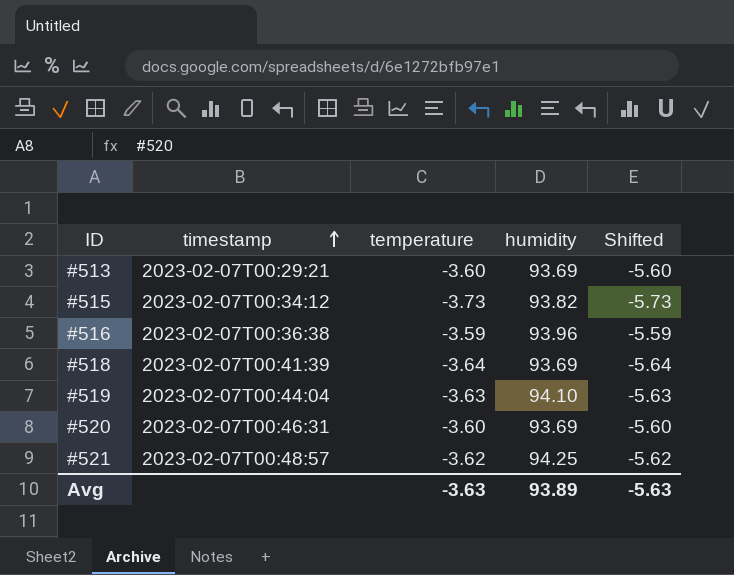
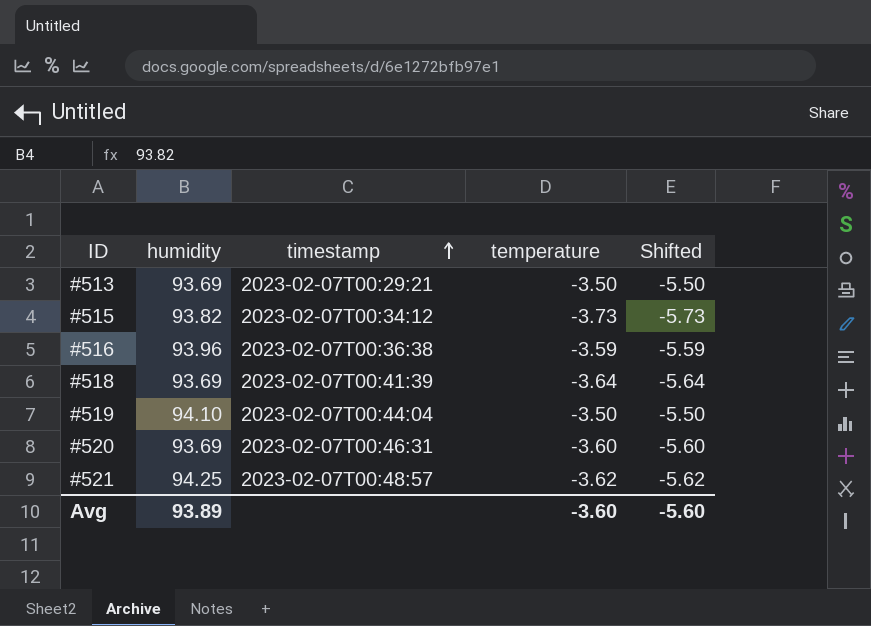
column humidity | position: 4 -> 2
#513 | temperature: -3.60 -> -3.50
#513 | Shifted: -5.60 -> -5.50
#519 | temperature: -3.63 -> -3.50
#519 | Shifted: -5.63 -> -5.50
Avg | temperature: -3.63 -> -3.60
Avg | Shifted: -5.63 -> -5.60

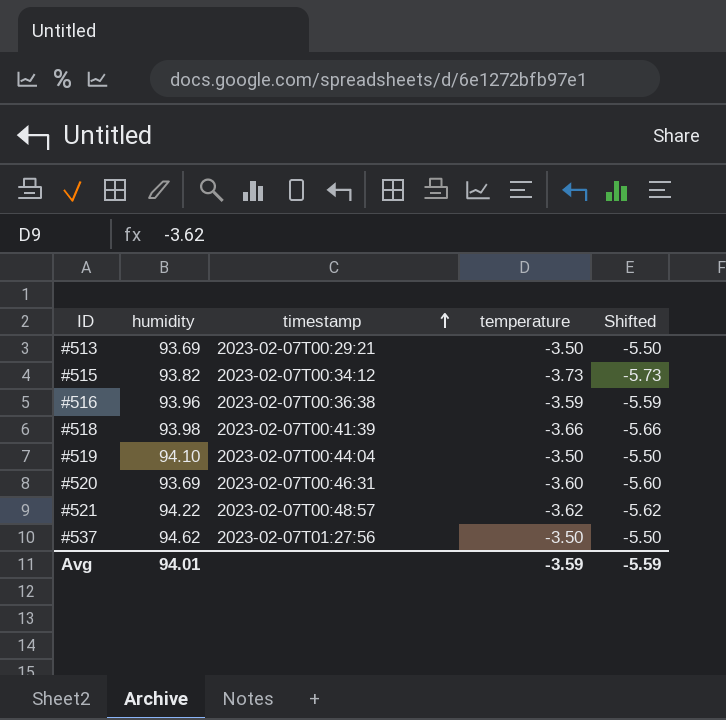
#518 | humidity: 93.69 -> 93.98
#518 | temperature: -3.64 -> -3.66
#518 | Shifted: -5.64 -> -5.66
#521 | humidity: 94.25 -> 94.22
row #537: none -> 94.62 | 2023-02-07T01:27:56 | -3.50 | -5.50
Avg | humidity: 93.89 -> 94.01
Avg | temperature: -3.60 -> -3.59
Avg | Shifted: -5.60 -> -5.59

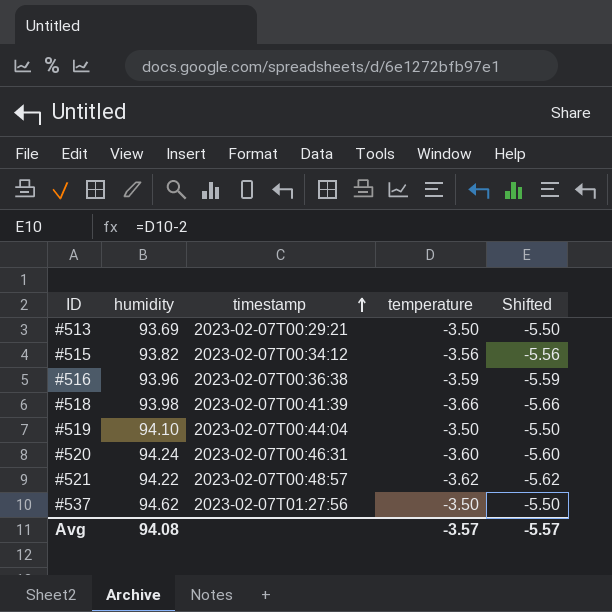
#515 | temperature: -3.73 -> -3.56
#515 | Shifted: -5.73 -> -5.56
#520 | humidity: 93.69 -> 94.24
Avg | humidity: 94.01 -> 94.08
Avg | temperature: -3.59 -> -3.57
Avg | Shifted: -5.59 -> -5.57

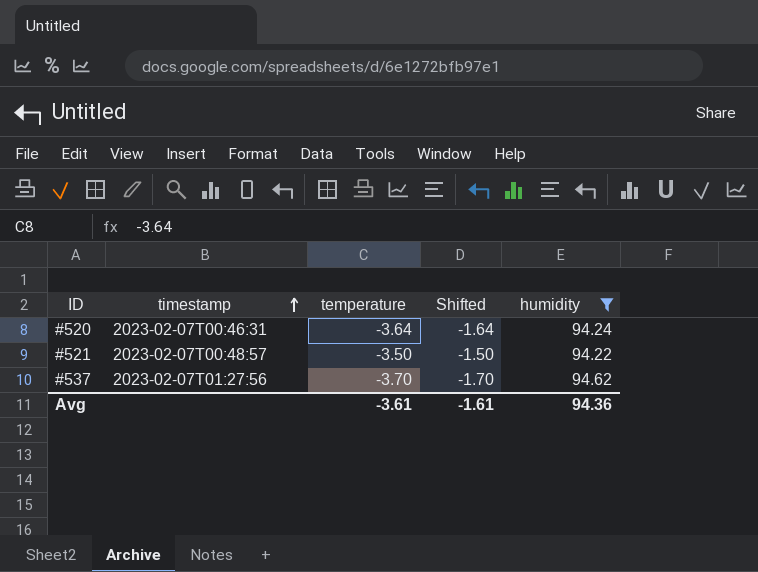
filter: none -> humidity >= 94.22
column Shifted | formula: [temperature] - 2 -> [temperature] + 2
column humidity | position: 2 -> 5
#520 | temperature: -3.60 -> -3.64
#521 | temperature: -3.62 -> -3.50
#537 | temperature: -3.50 -> -3.70
Avg | temperature: -3.57 -> -3.61
Avg | Shifted: -5.57 -> -1.61
Avg | humidity: 94.08 -> 94.36

